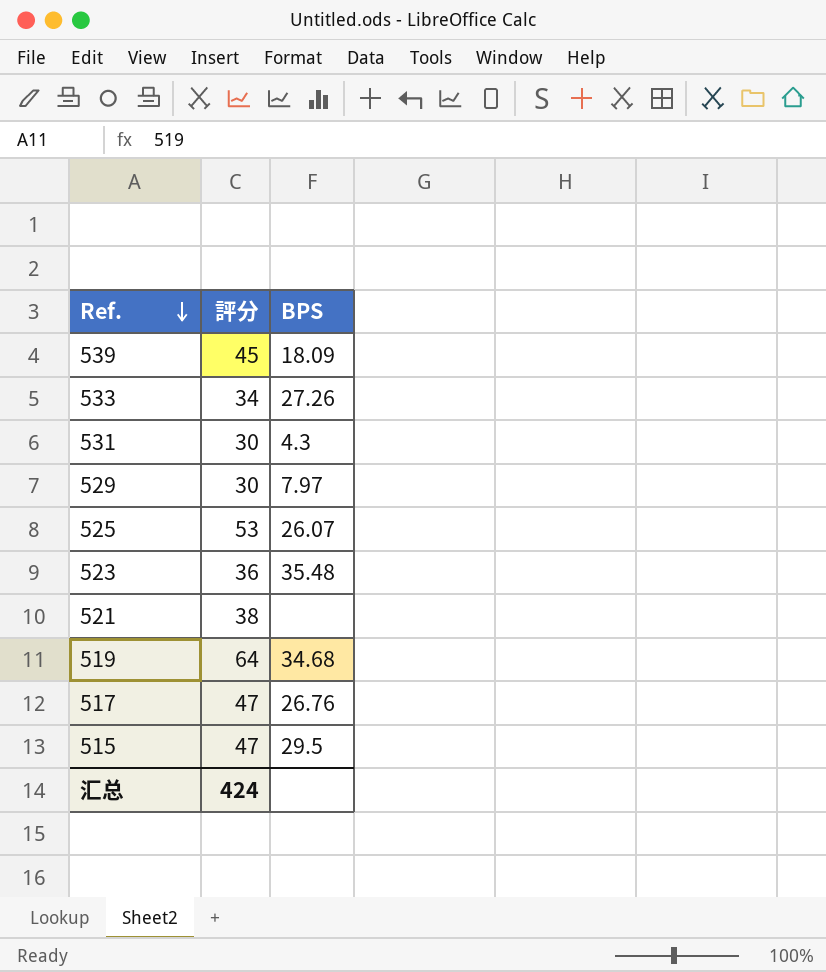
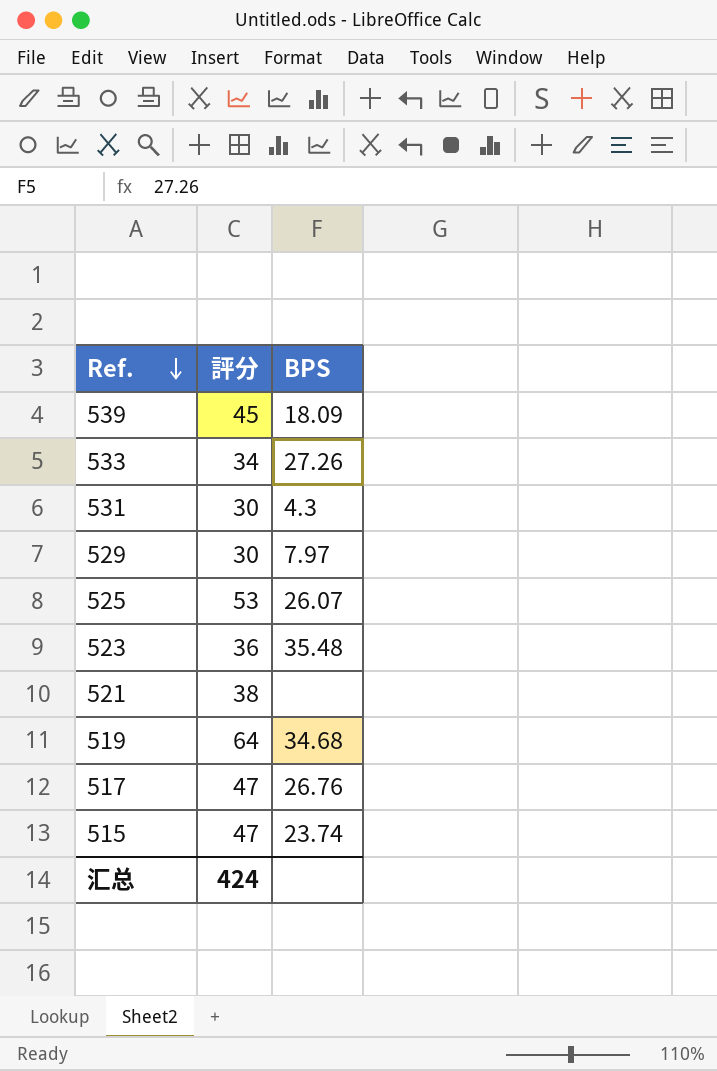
515 | BPS: 29.5 -> 23.74

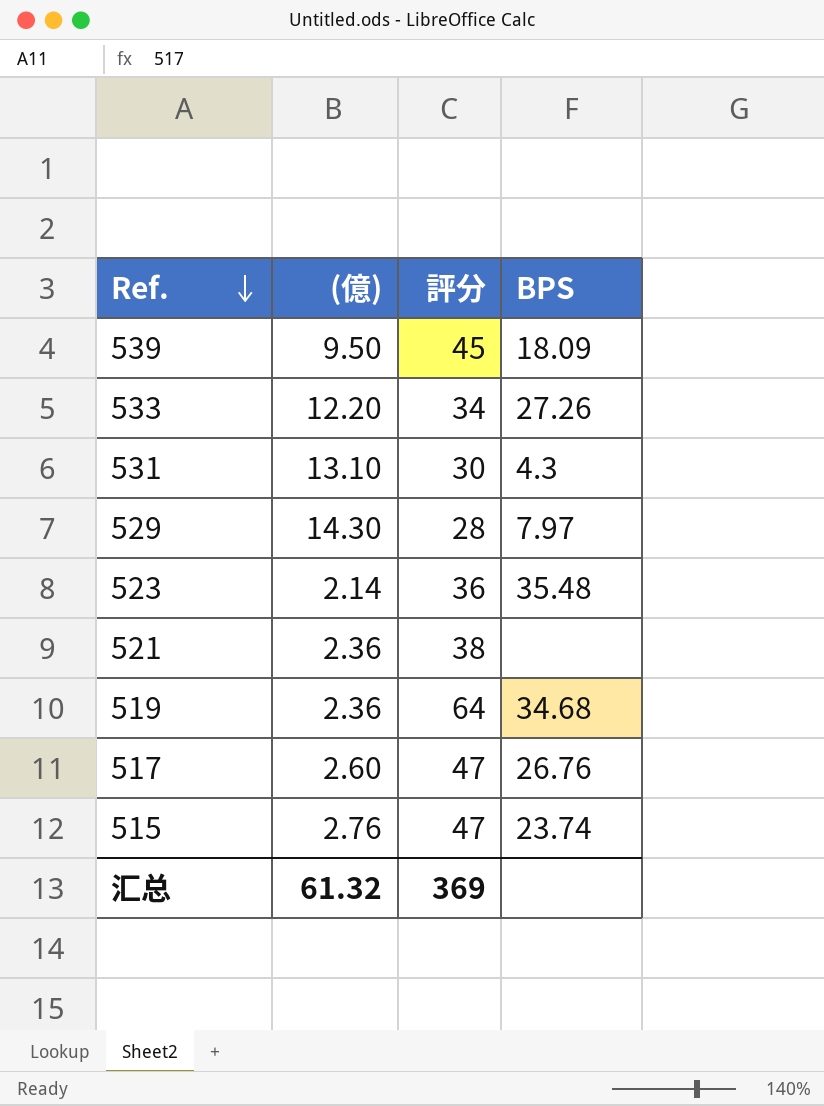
column (億) | position: none -> 2
row 525: 53 | 26.07 -> none
529 | 評分: 30 -> 28
汇总 | 評分: 424 -> 369

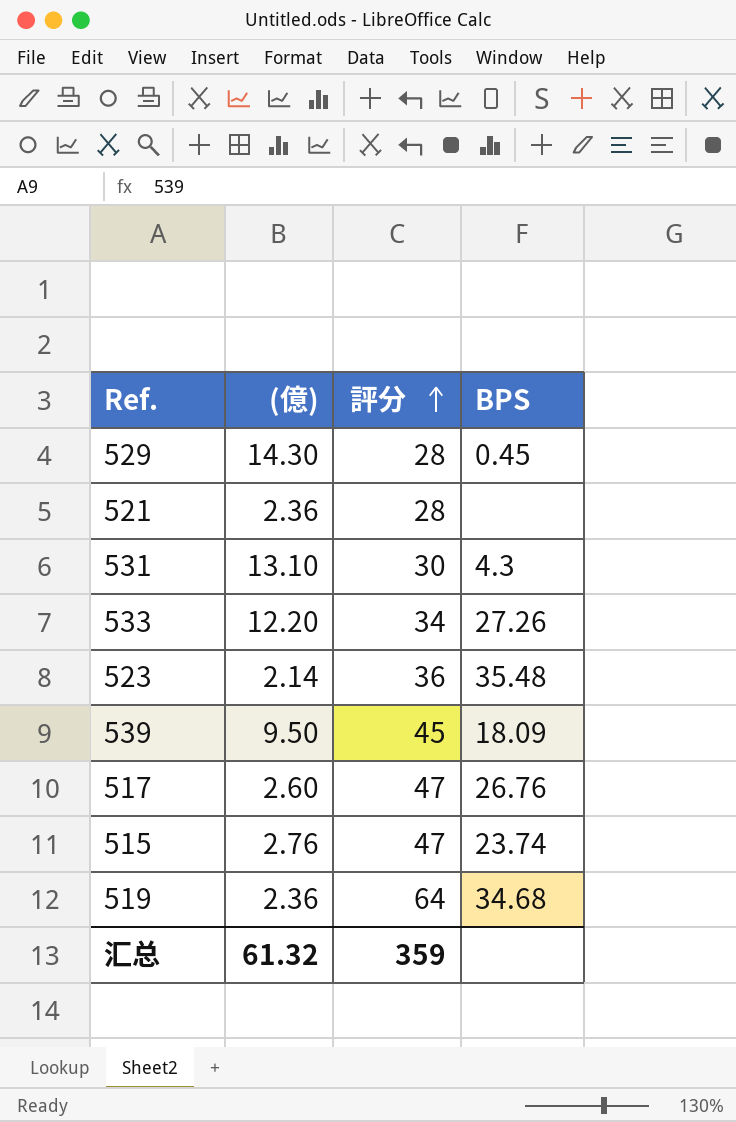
row order: Ref. descending -> 評分 ascending
529 | BPS: 7.97 -> 0.45
521 | 評分: 38 -> 28
汇总 | 評分: 369 -> 359

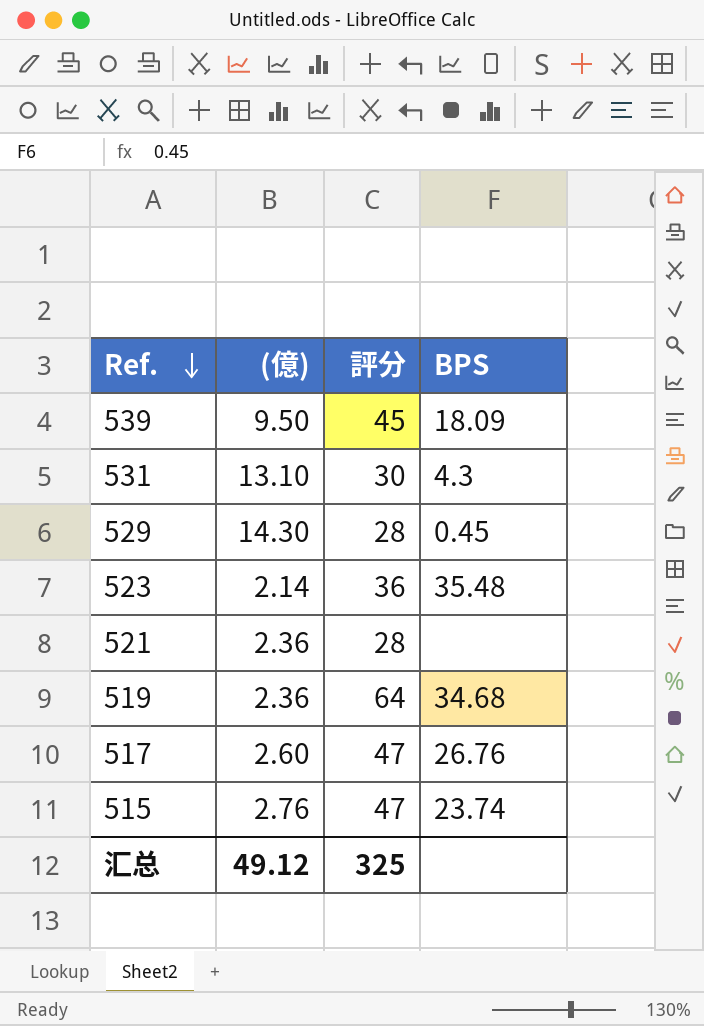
row order: 評分 ascending -> Ref. descending
row 533: 12.20 | 34 | 27.26 -> none
汇总 | (億): 61.32 -> 49.12
汇总 | 評分: 359 -> 325

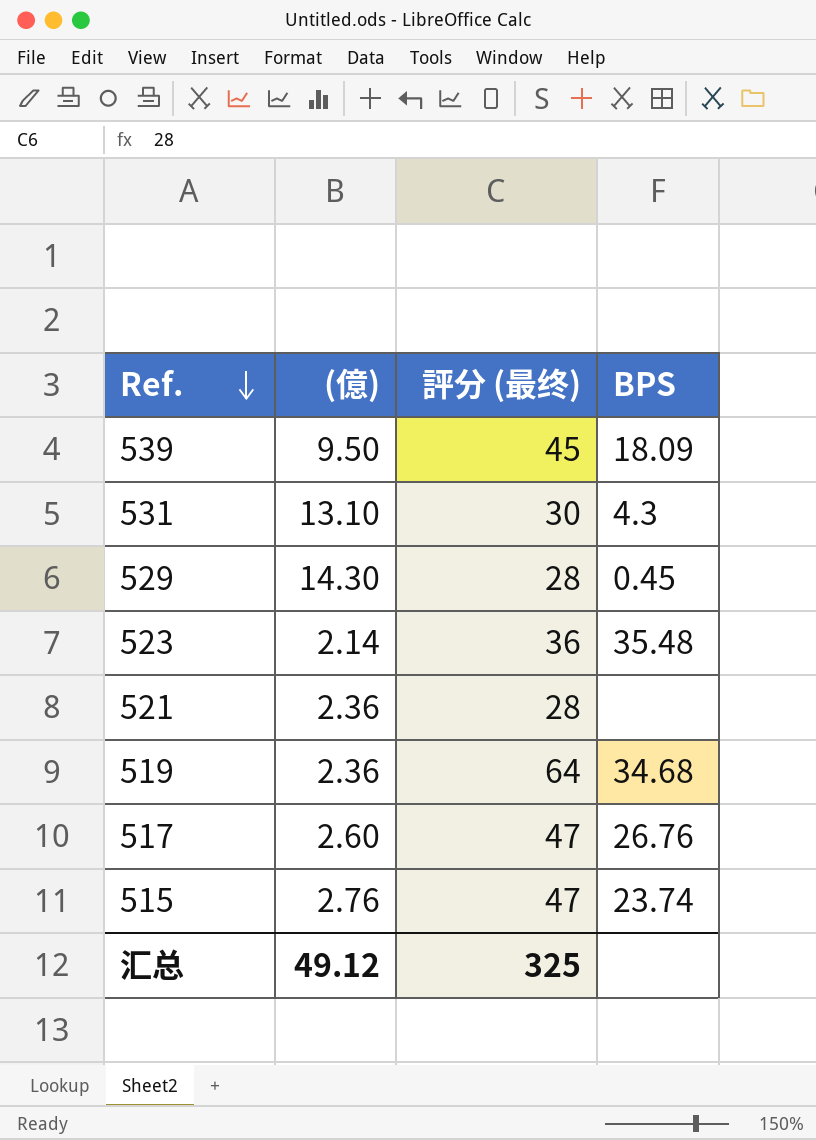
column name: 評分 -> 評分 (最终)

